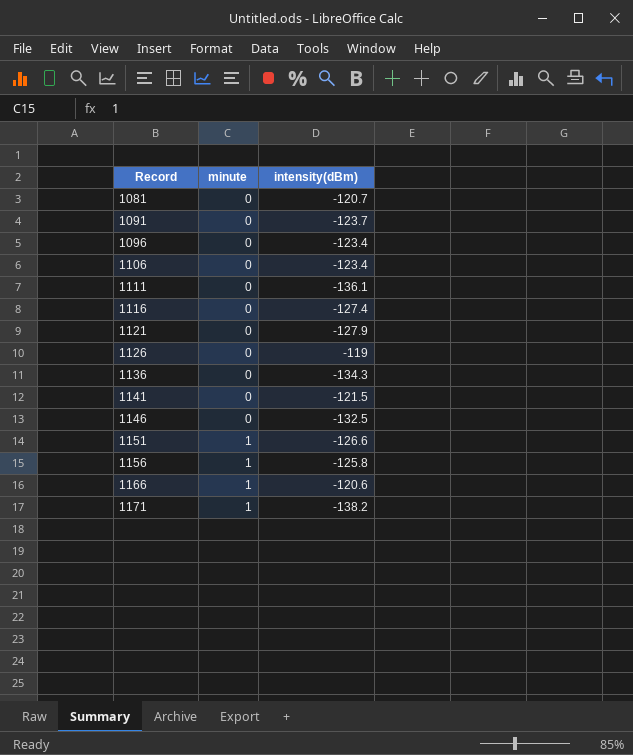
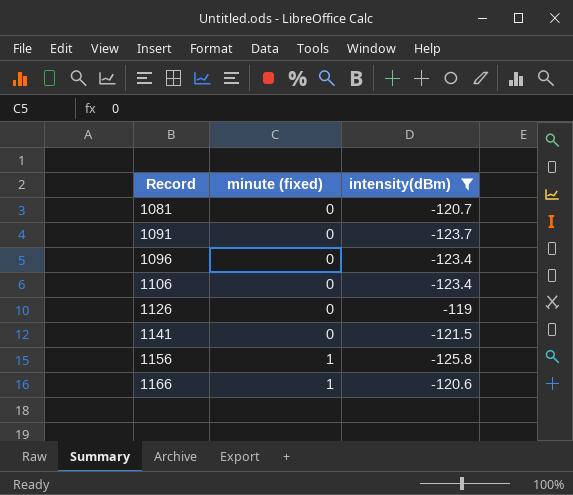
filter: none -> intensity(dBm) >= -125.8
column name: minute -> minute (fixed)

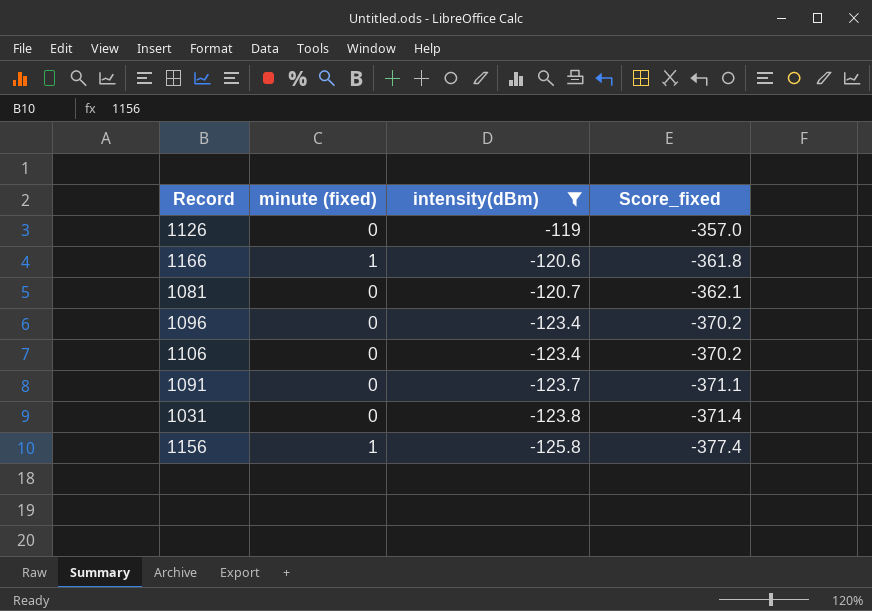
row order: Record ascending -> intensity(dBm) descending
column Score_fixed | formula: none -> [intensity(dBm)] * 3
row 1141: 0 | -121.5 -> none
row 1031: none -> 0 | -123.8 | -371.4

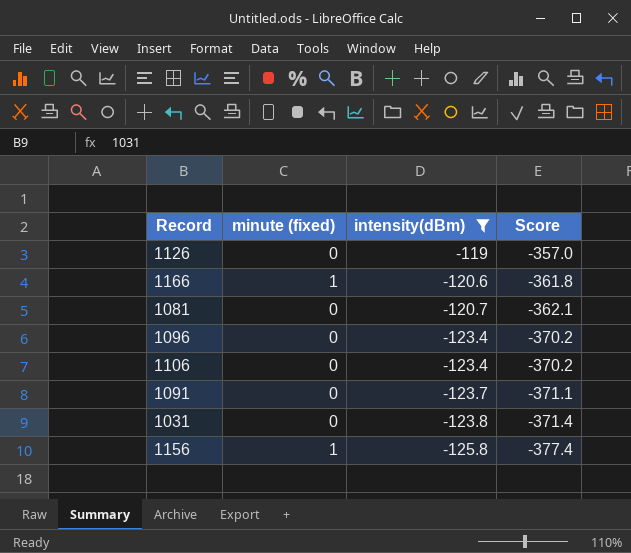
column name: Score_fixed -> Score

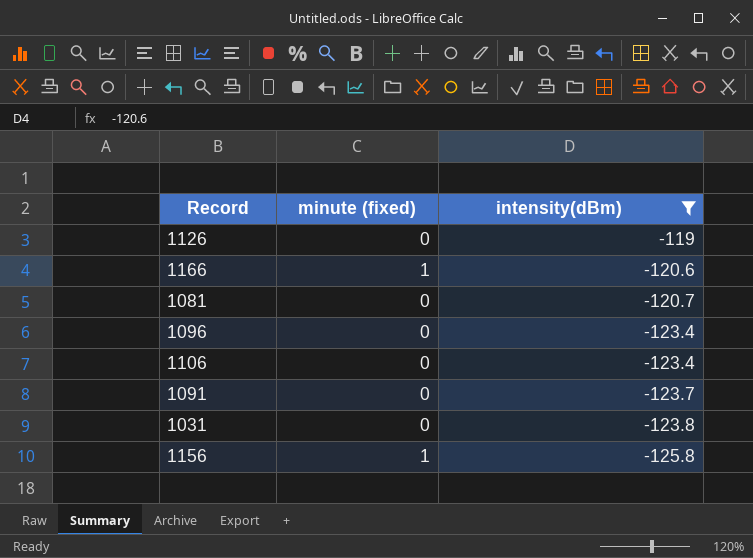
column Score | formula: [intensity(dBm)] * 3 -> none

